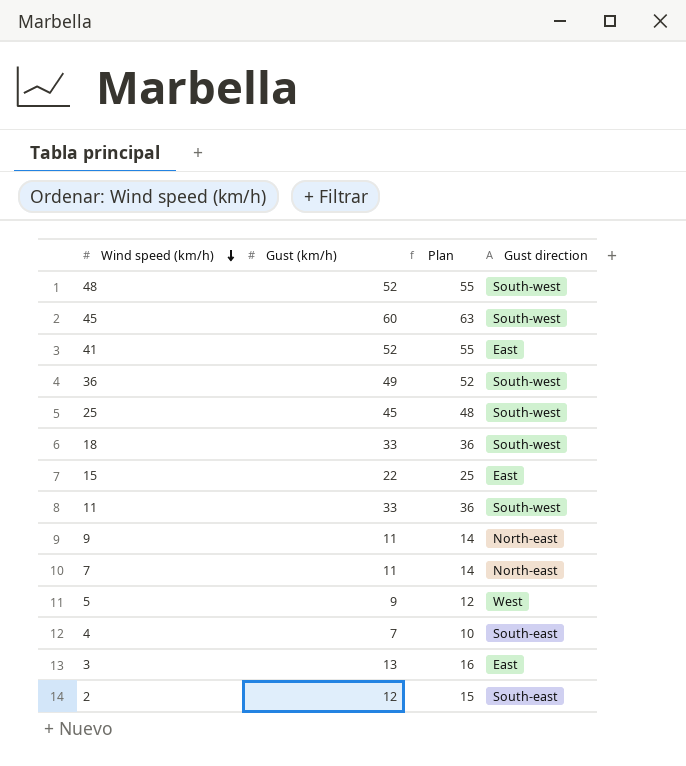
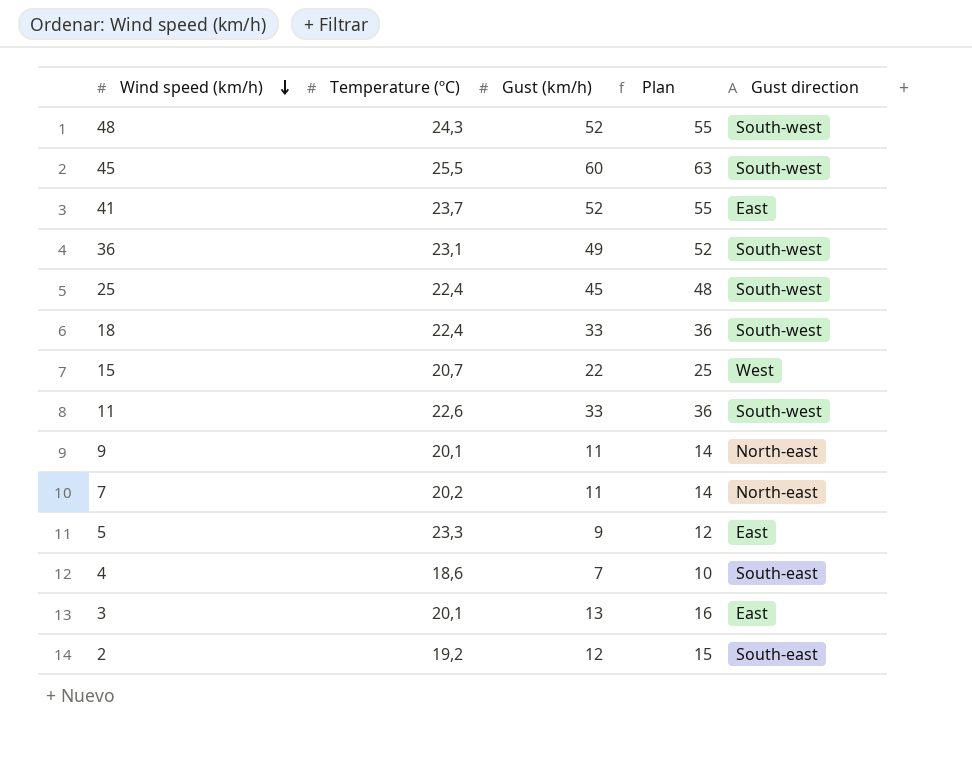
column Temperature (ºC) | position: none -> 2
15 | Gust direction: East -> West
5 | Gust direction: West -> East

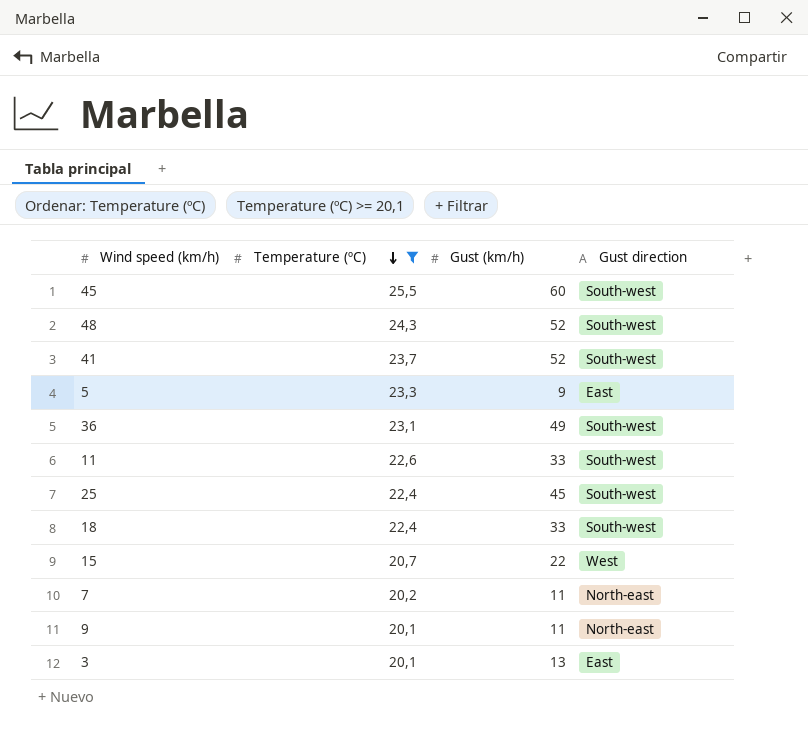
filter: none -> Temperature (ºC) >= 20,1
row order: Wind speed (km/h) descending -> Temperature (ºC) descending
column Plan | formula: [Gust (km/h)] + 3 -> none
41 | Gust direction: East -> South-west

